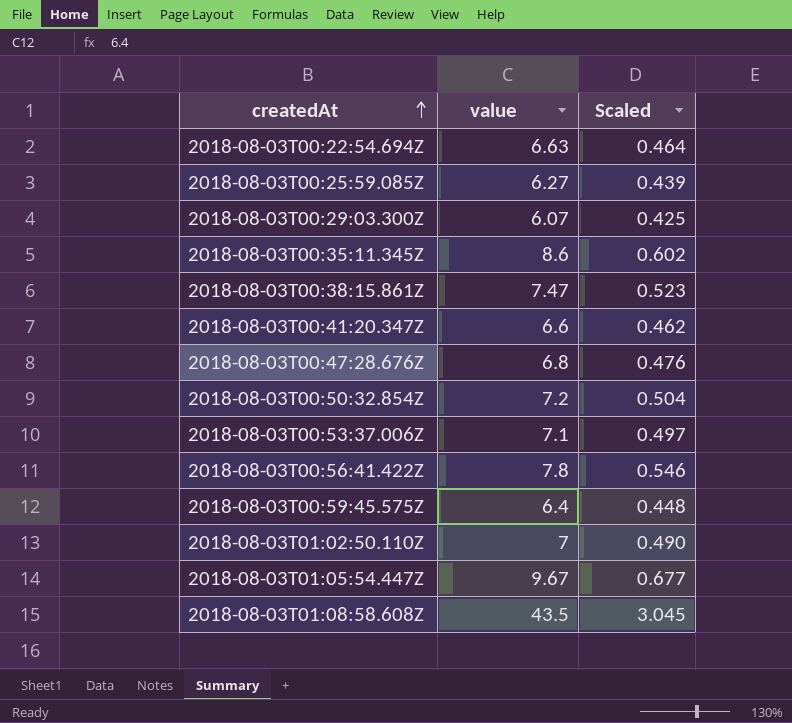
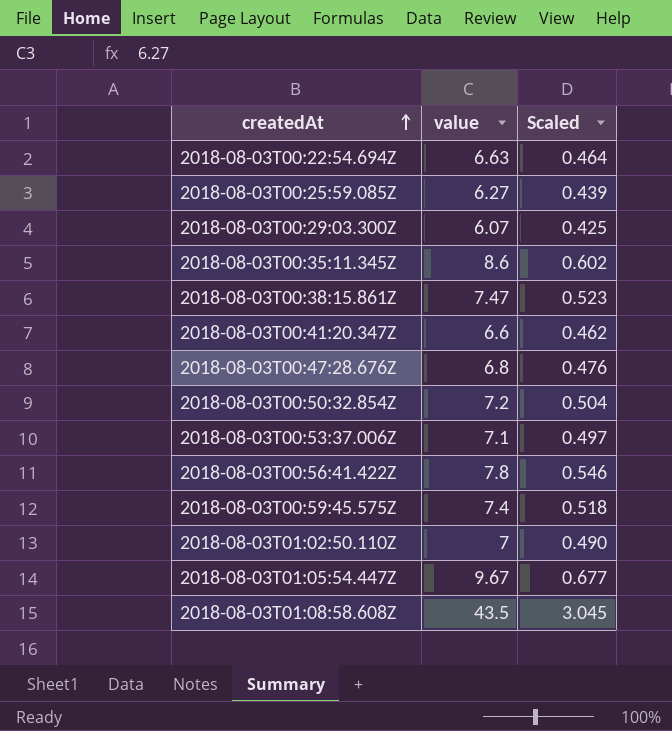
2018-08-03T00:59:45.575Z | value: 6.4 -> 7.4
2018-08-03T00:59:45.575Z | Scaled: 0.448 -> 0.518

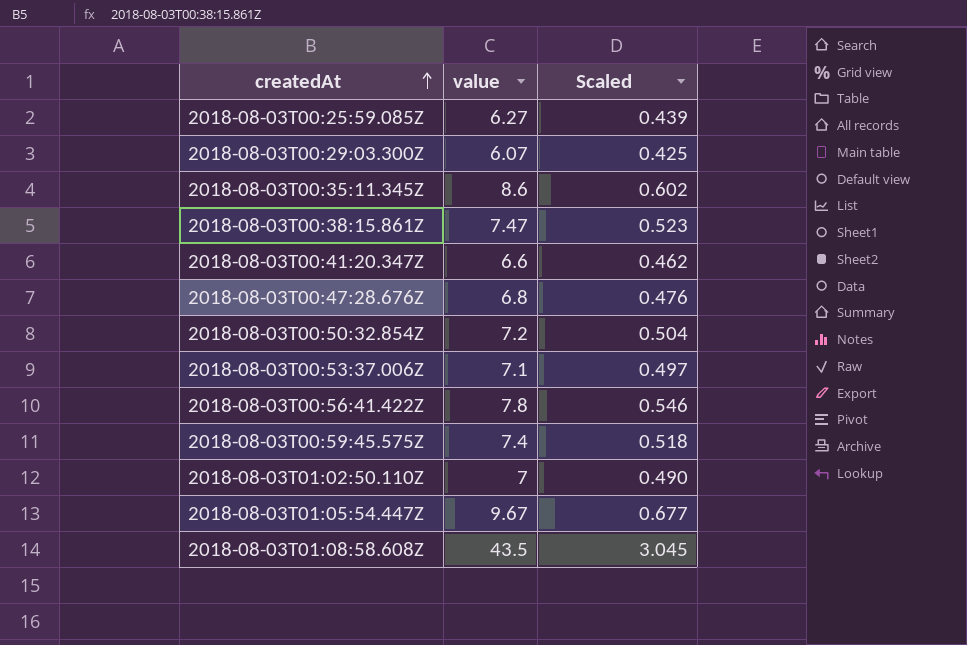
row 2018-08-03T00:22:54.694Z: 6.63 | 0.464 -> none

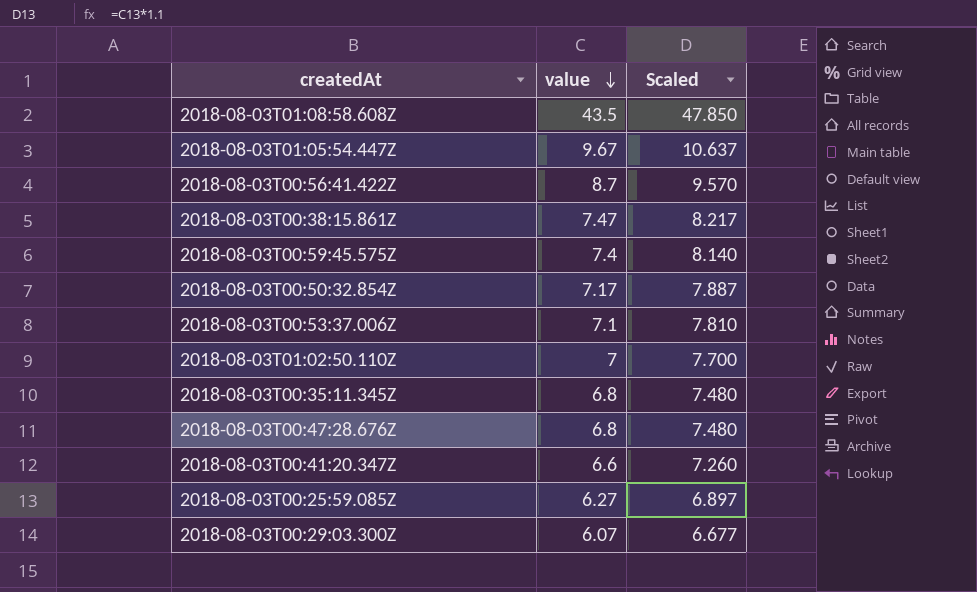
row order: createdAt ascending -> value descending
column Scaled | formula: [value] * 0.07 -> [value] * 1.1
2018-08-03T00:56:41.422Z | value: 7.8 -> 8.7
2018-08-03T00:50:32.854Z | value: 7.2 -> 7.17
2018-08-03T00:35:11.345Z | value: 8.6 -> 6.8

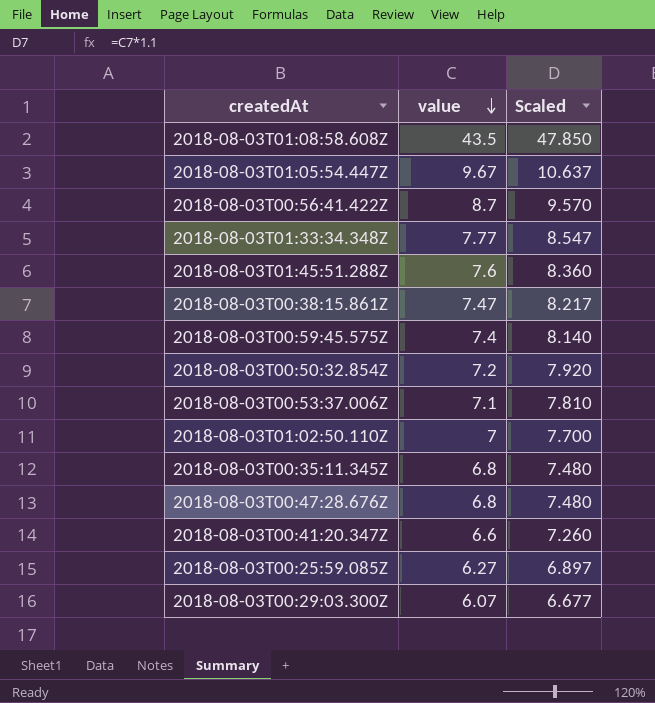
row 2018-08-03T01:33:34.348Z: none -> 7.77 | 8.547
row 2018-08-03T01:45:51.288Z: none -> 7.6 | 8.360
2018-08-03T00:50:32.854Z | value: 7.17 -> 7.2
2018-08-03T00:50:32.854Z | Scaled: 7.887 -> 7.920

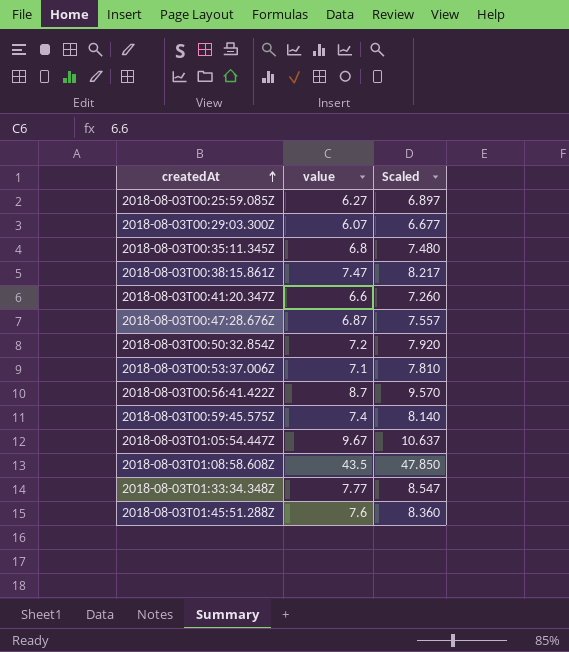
row order: value descending -> createdAt ascending
row 2018-08-03T01:02:50.110Z: 7 | 7.700 -> none
2018-08-03T00:47:28.676Z | value: 6.8 -> 6.87
2018-08-03T00:47:28.676Z | Scaled: 7.480 -> 7.557

